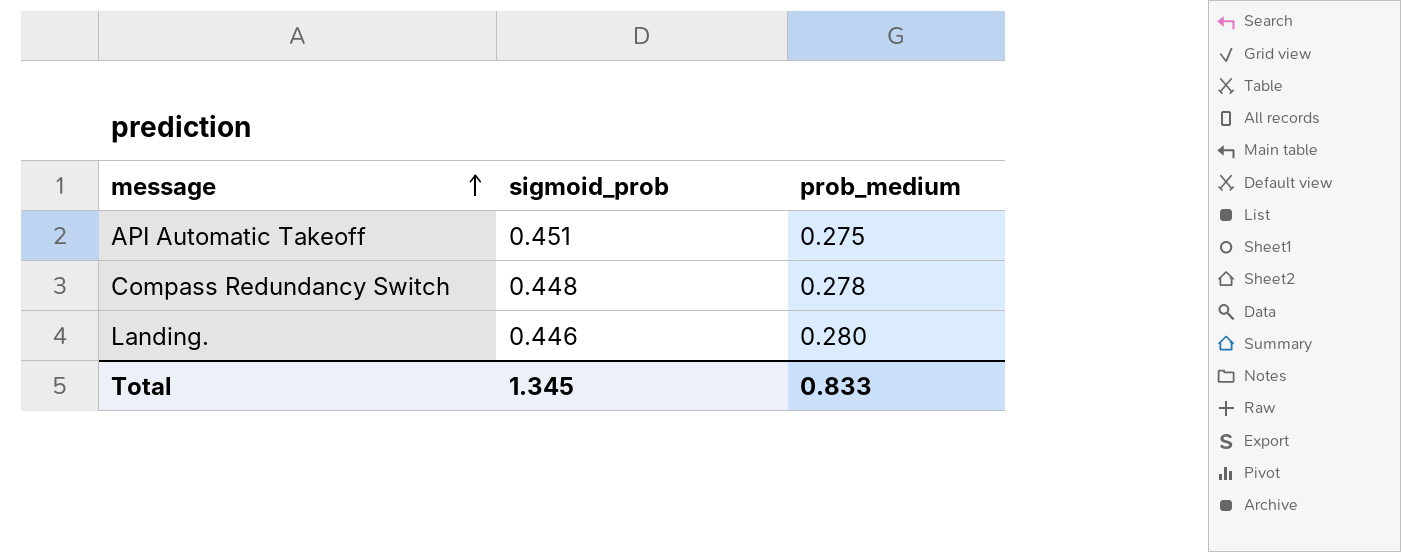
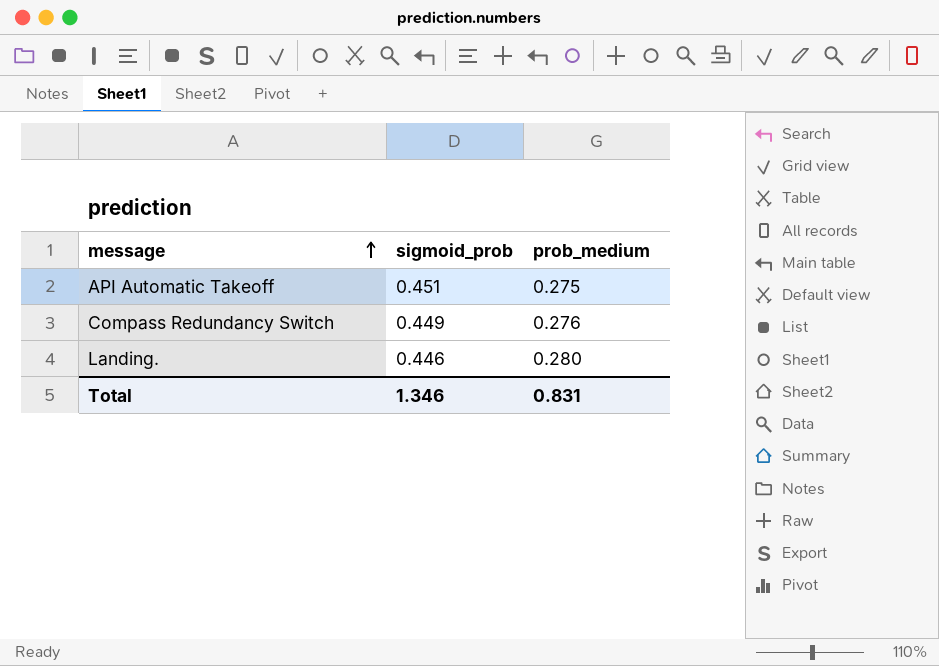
Compass Redundancy Switch | sigmoid_prob: 0.448 -> 0.449
Compass Redundancy Switch | prob_medium: 0.278 -> 0.276
Total | sigmoid_prob: 1.345 -> 1.346
Total | prob_medium: 0.833 -> 0.831

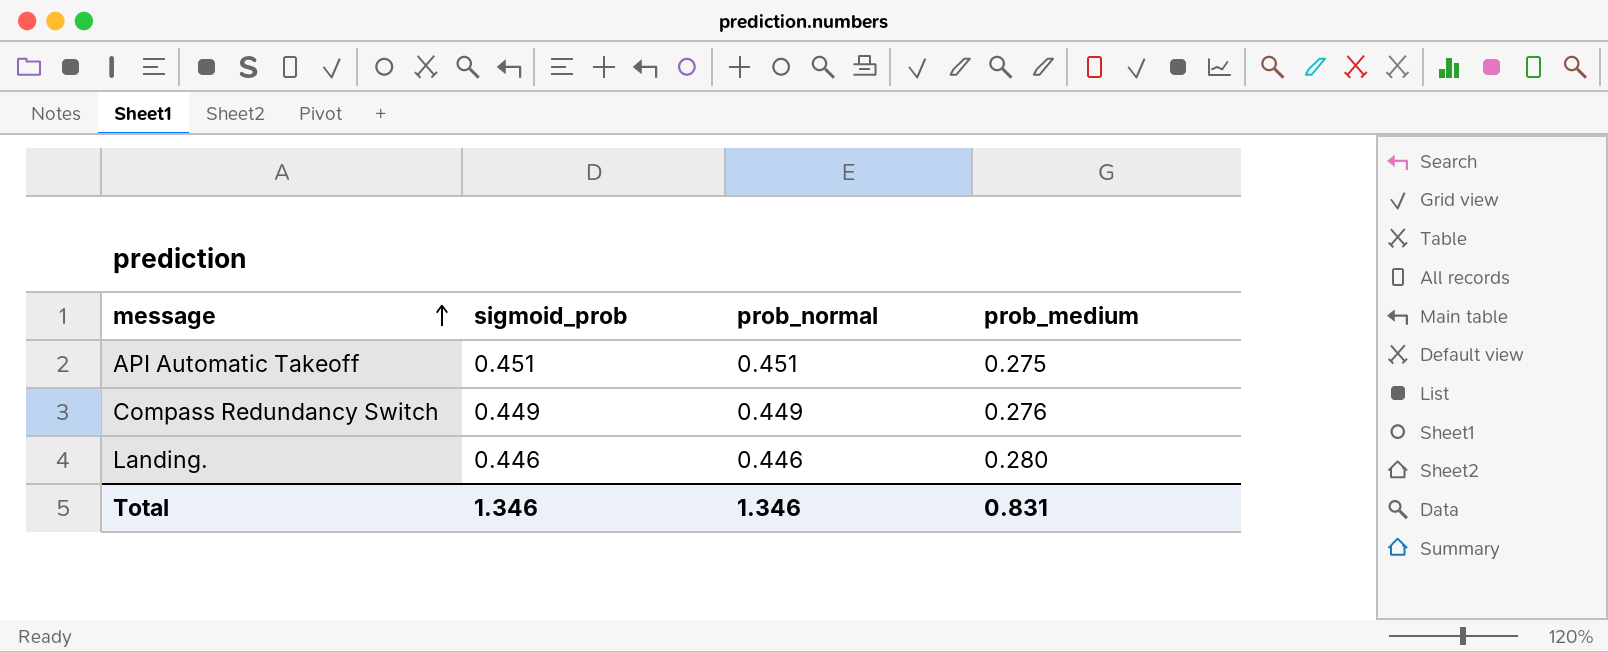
column prob_normal | position: none -> 3

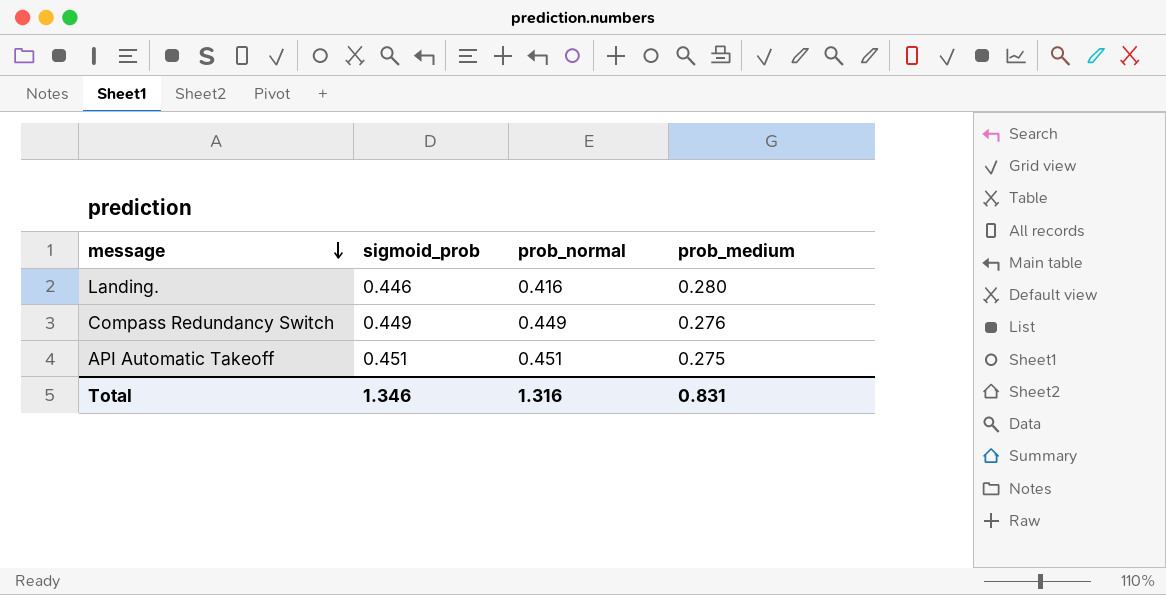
row order: message ascending -> message descending
Landing. | prob_normal: 0.446 -> 0.416
Total | prob_normal: 1.346 -> 1.316

